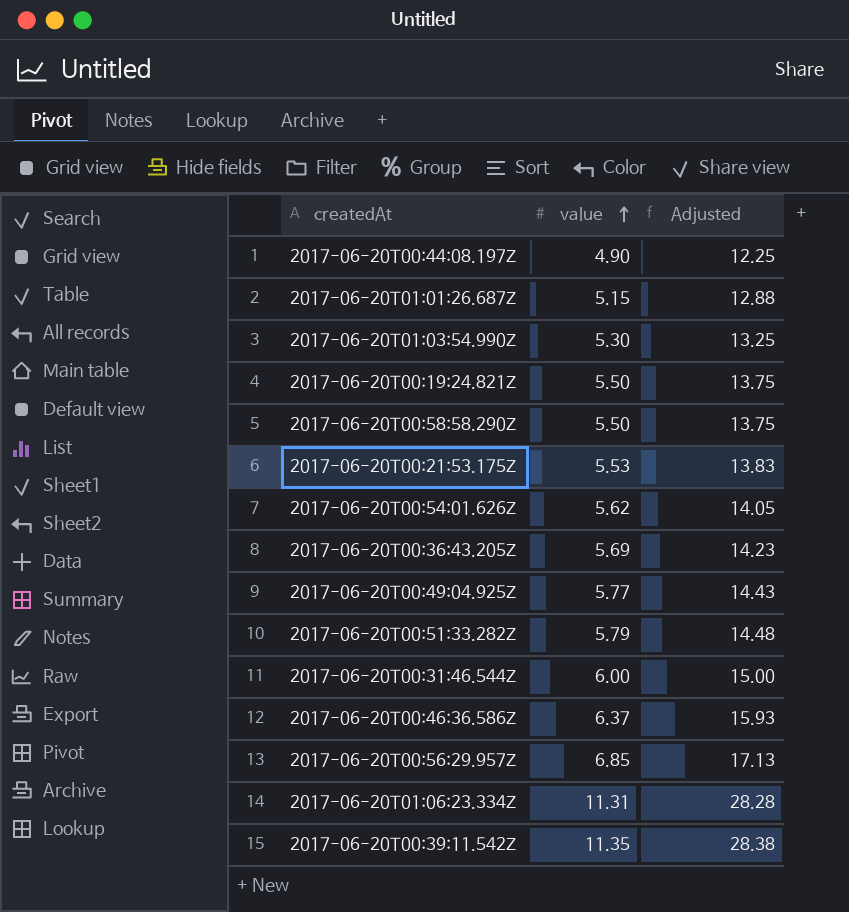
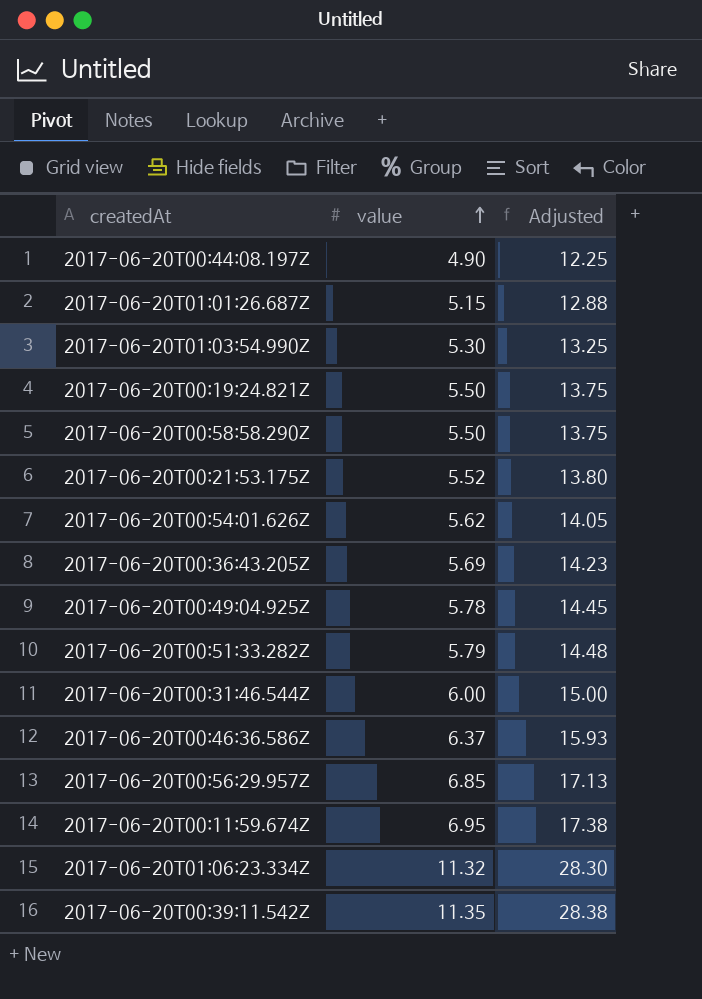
2017-06-20T00:21:53.175Z | value: 5.53 -> 5.52
2017-06-20T00:21:53.175Z | Adjusted: 13.83 -> 13.80
2017-06-20T00:49:04.925Z | value: 5.77 -> 5.78
2017-06-20T00:49:04.925Z | Adjusted: 14.43 -> 14.45
row 2017-06-20T00:11:59.674Z: none -> 6.95 | 17.38
2017-06-20T01:06:23.334Z | value: 11.31 -> 11.32
2017-06-20T01:06:23.334Z | Adjusted: 28.28 -> 28.30

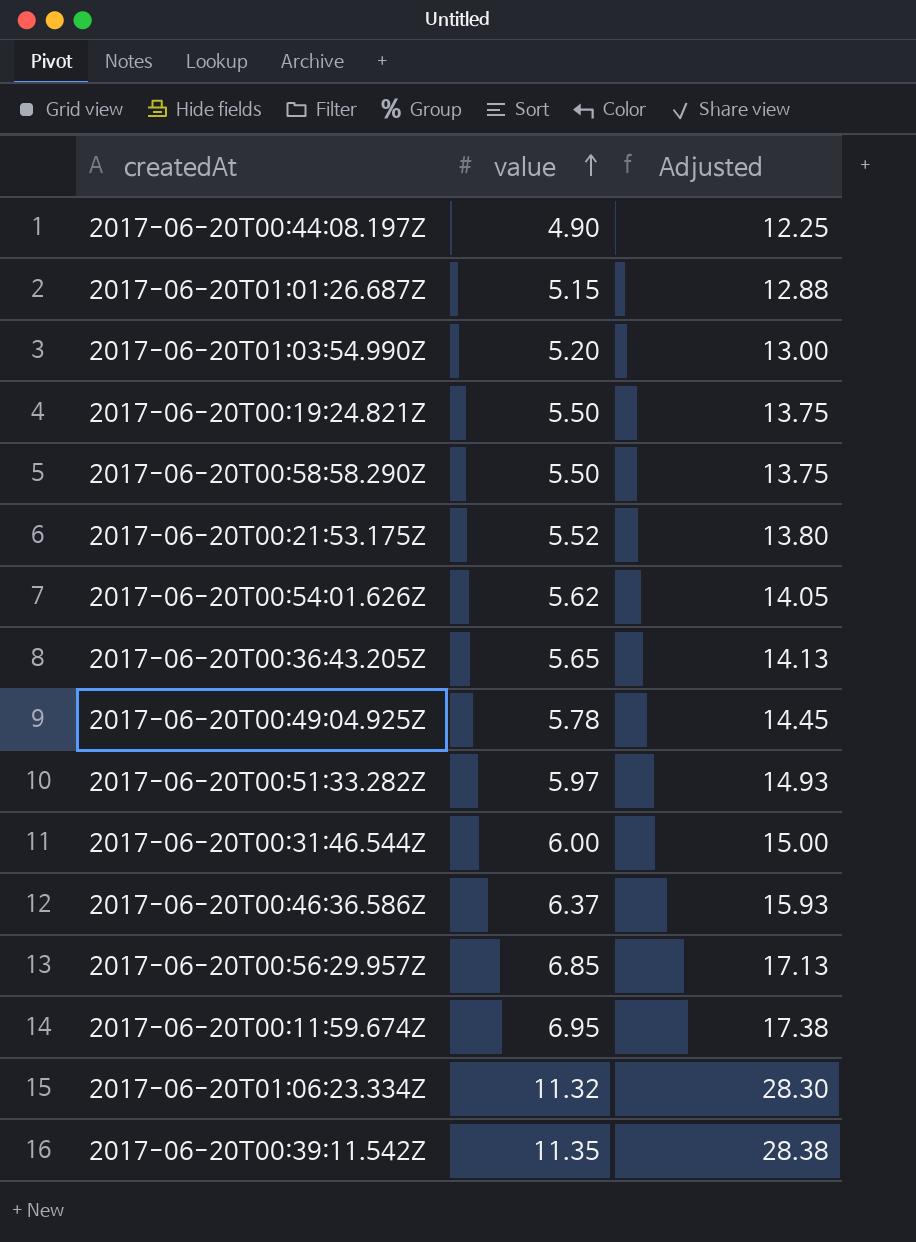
2017-06-20T01:03:54.990Z | value: 5.30 -> 5.20
2017-06-20T01:03:54.990Z | Adjusted: 13.25 -> 13.00
2017-06-20T00:36:43.205Z | value: 5.69 -> 5.65
2017-06-20T00:36:43.205Z | Adjusted: 14.23 -> 14.13
2017-06-20T00:51:33.282Z | value: 5.79 -> 5.97
2017-06-20T00:51:33.282Z | Adjusted: 14.48 -> 14.93

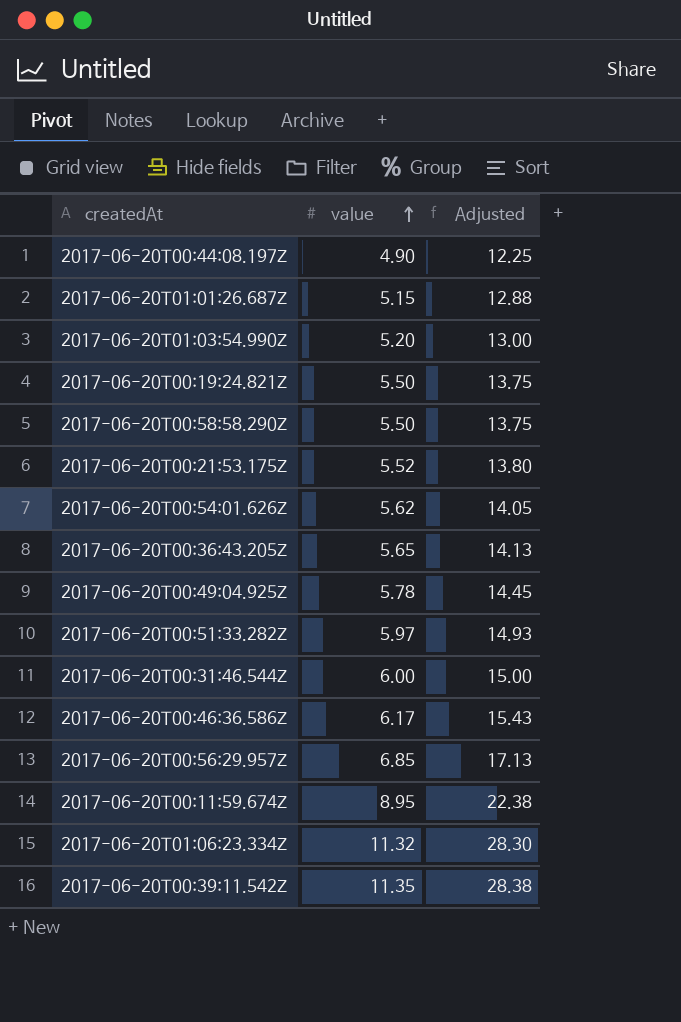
2017-06-20T00:46:36.586Z | value: 6.37 -> 6.17
2017-06-20T00:46:36.586Z | Adjusted: 15.93 -> 15.43
2017-06-20T00:11:59.674Z | value: 6.95 -> 8.95
2017-06-20T00:11:59.674Z | Adjusted: 17.38 -> 22.38

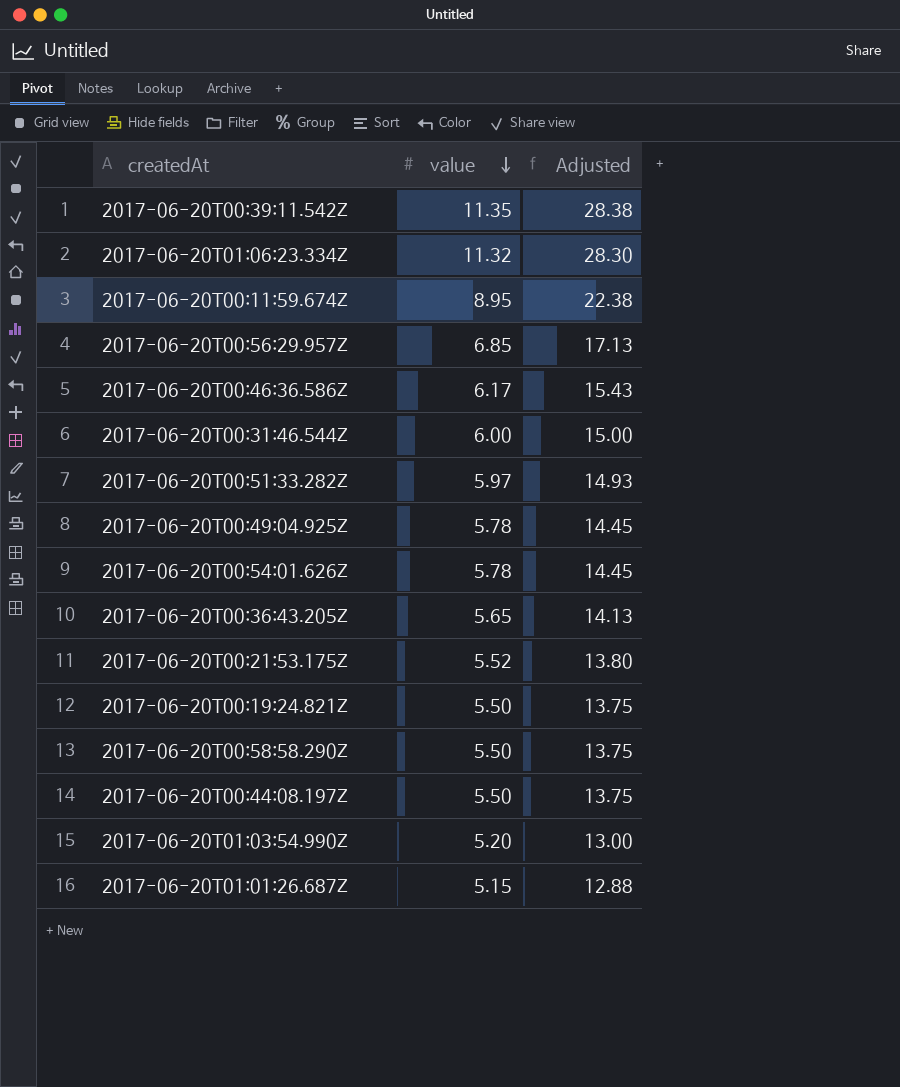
row order: value ascending -> value descending
2017-06-20T00:54:01.626Z | value: 5.62 -> 5.78
2017-06-20T00:54:01.626Z | Adjusted: 14.05 -> 14.45
2017-06-20T00:44:08.197Z | value: 4.90 -> 5.50
2017-06-20T00:44:08.197Z | Adjusted: 12.25 -> 13.75

